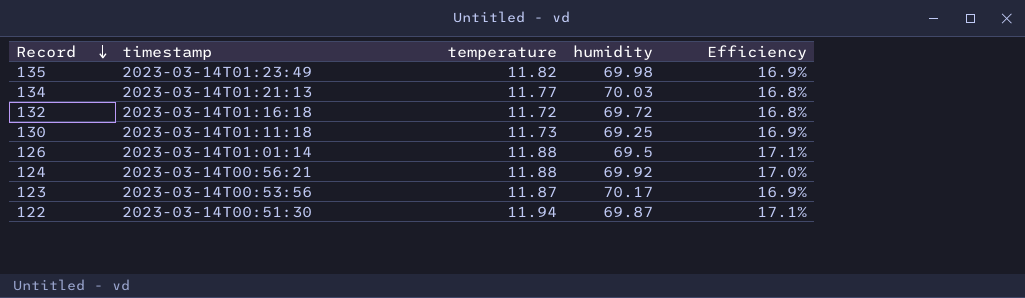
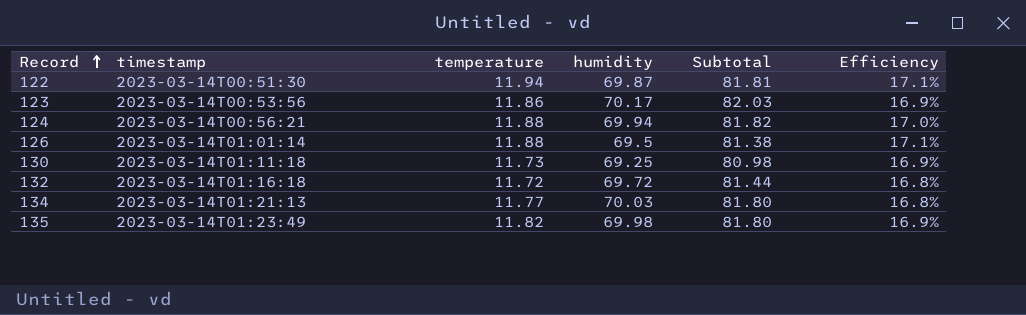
row order: Record descending -> Record ascending
column Subtotal | formula: none -> [temperature] + [humidity]
123 | temperature: 11.87 -> 11.86
124 | humidity: 69.92 -> 69.94

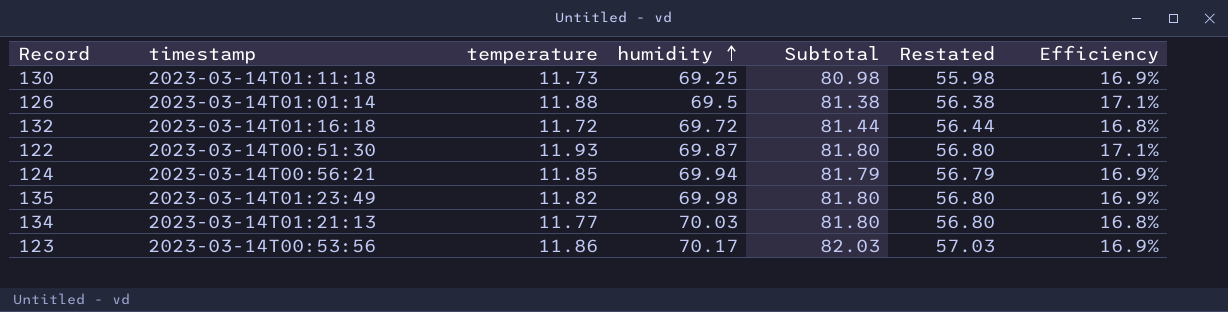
row order: Record ascending -> humidity ascending
column Restated | formula: none -> [Subtotal] - 25
122 | temperature: 11.94 -> 11.93
122 | Subtotal: 81.81 -> 81.80
124 | temperature: 11.88 -> 11.85
124 | Subtotal: 81.82 -> 81.79
124 | Efficiency: 17.0% -> 16.9%

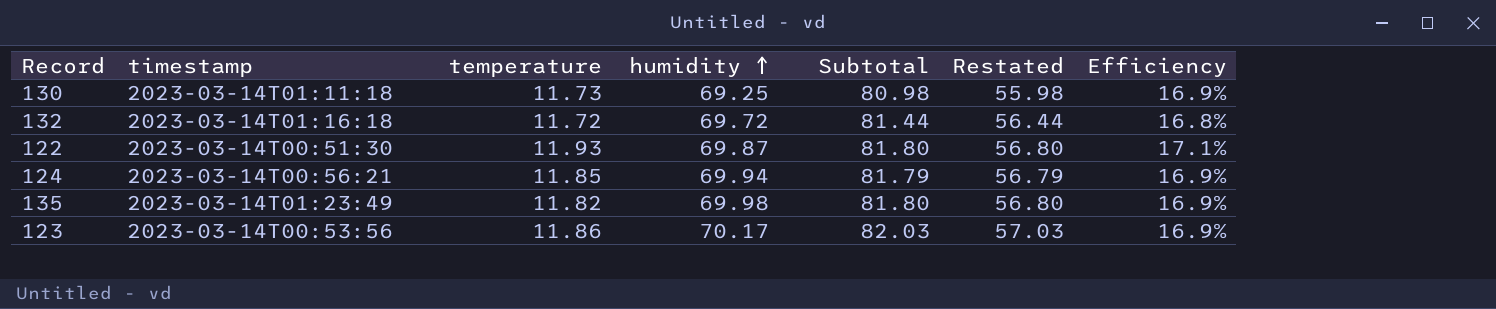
row 126: 2023-03-14T01:01:14 | 11.88 | 69.5 | 81.38 | 56.38 | 17.1% -> none
row 134: 2023-03-14T01:21:13 | 11.77 | 70.03 | 81.80 | 56.80 | 16.8% -> none

